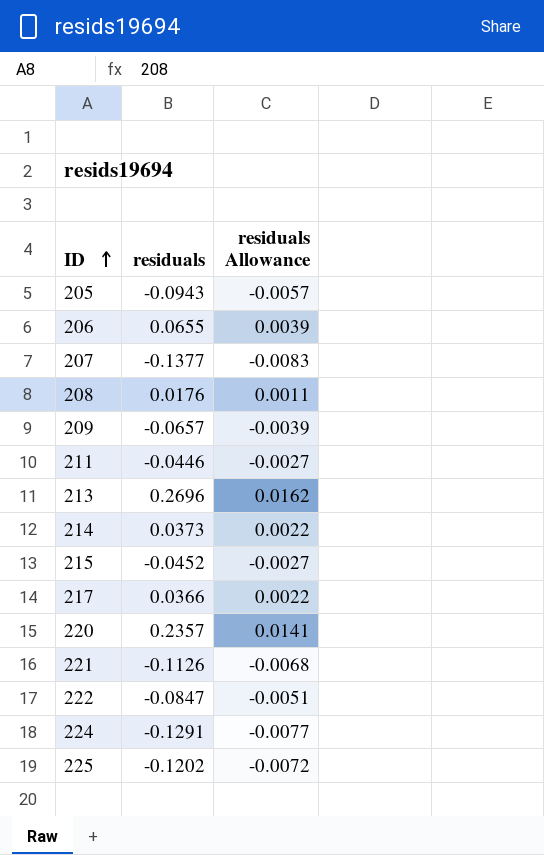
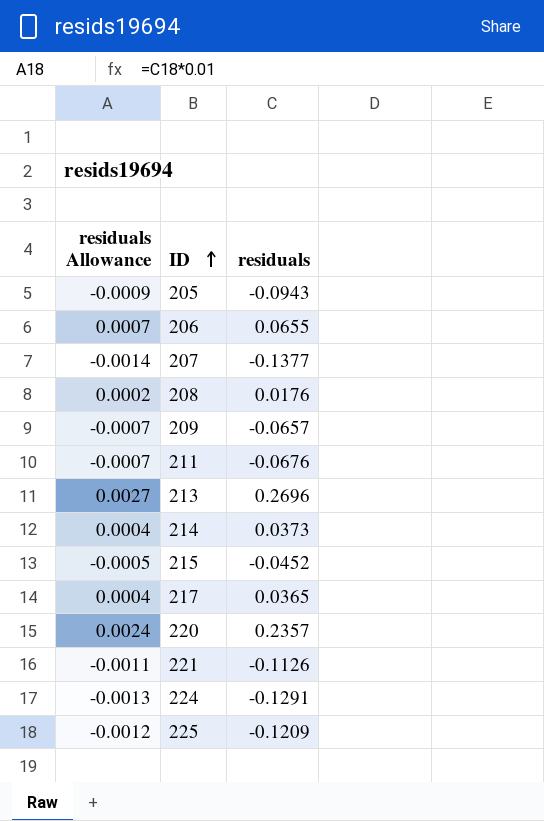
column residuals Allowance | formula: [residuals] * 0.06 -> [residuals] * 0.01
column residuals Allowance | position: 3 -> 1
row 222: -0.0847 | -0.0051 -> none
211 | residuals: -0.0446 -> -0.0676
217 | residuals: 0.0366 -> 0.0365
225 | residuals: -0.1202 -> -0.1209

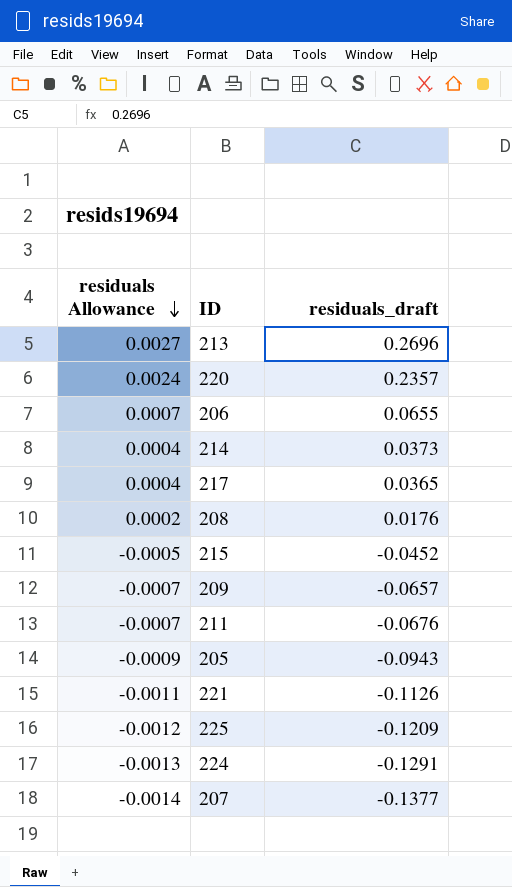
row order: ID ascending -> residuals Allowance descending
column name: residuals -> residuals_draft

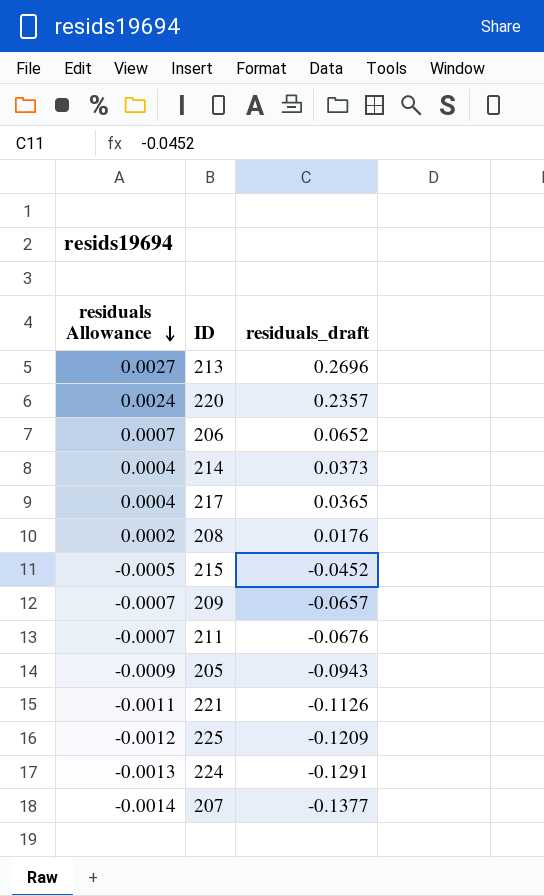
206 | residuals_draft: 0.0655 -> 0.0652

